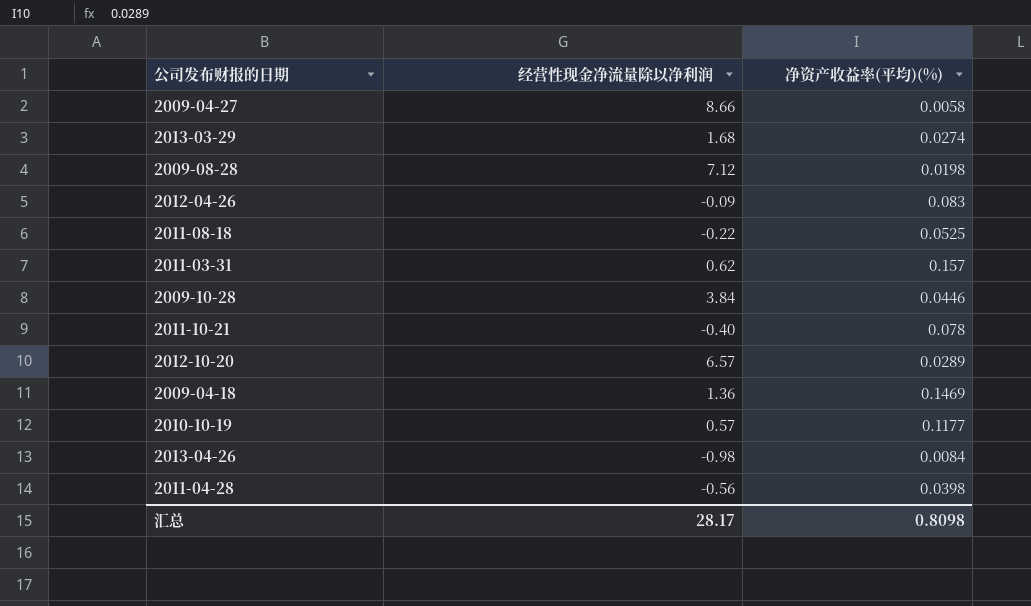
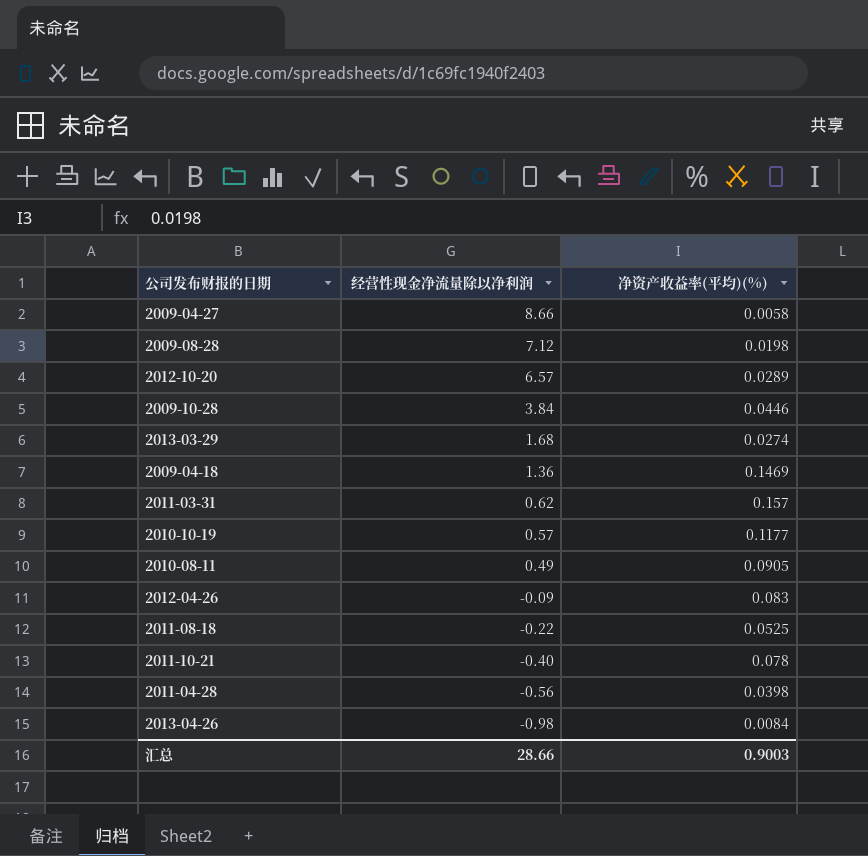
row order: none -> 经营性现金净流量除以净利润 descending
row 2010-08-11: none -> 0.49 | 0.0905
汇总 | 经营性现金净流量除以净利润: 28.17 -> 28.66
汇总 | 净资产收益率(平均)(%): 0.8098 -> 0.9003

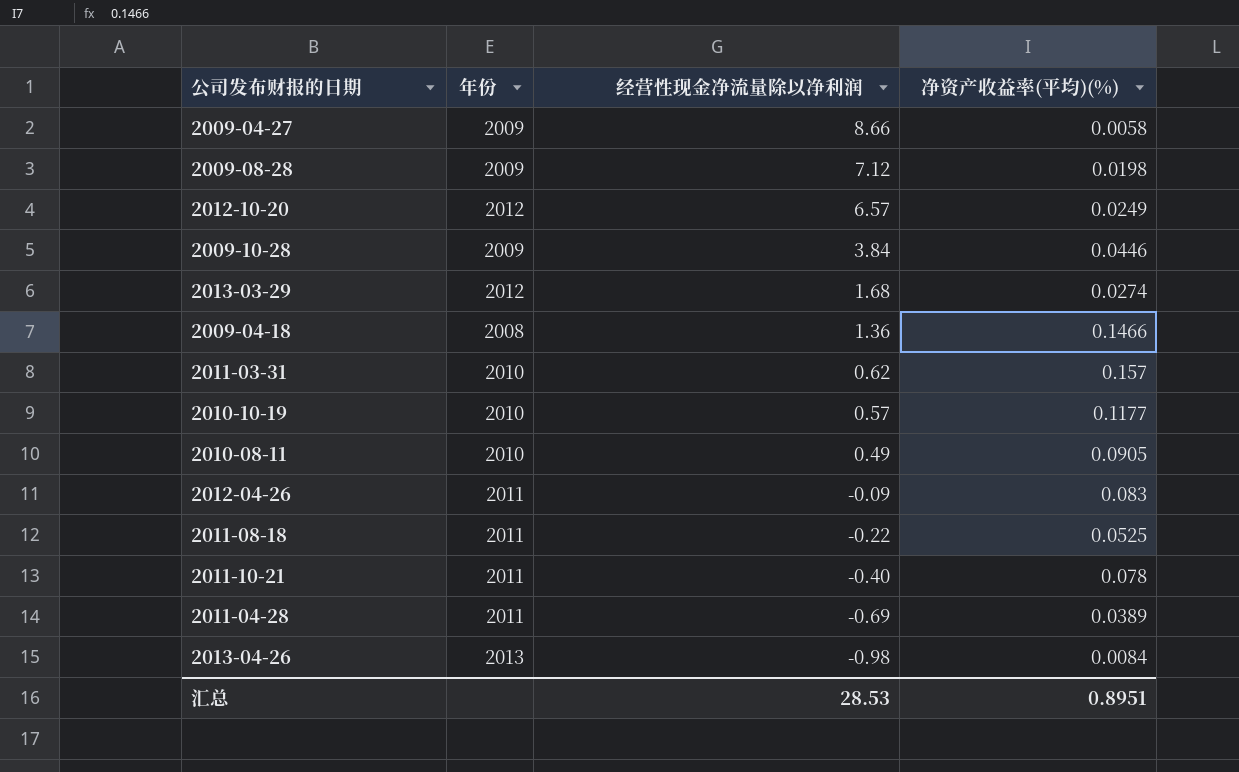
column 年份 | position: none -> 2
2012-10-20 | 净资产收益率(平均)(%): 0.0289 -> 0.0249
2009-04-18 | 净资产收益率(平均)(%): 0.1469 -> 0.1466
2011-04-28 | 经营性现金净流量除以净利润: -0.56 -> -0.69
2011-04-28 | 净资产收益率(平均)(%): 0.0398 -> 0.0389
汇总 | 经营性现金净流量除以净利润: 28.66 -> 28.53
汇总 | 净资产收益率(平均)(%): 0.9003 -> 0.8951

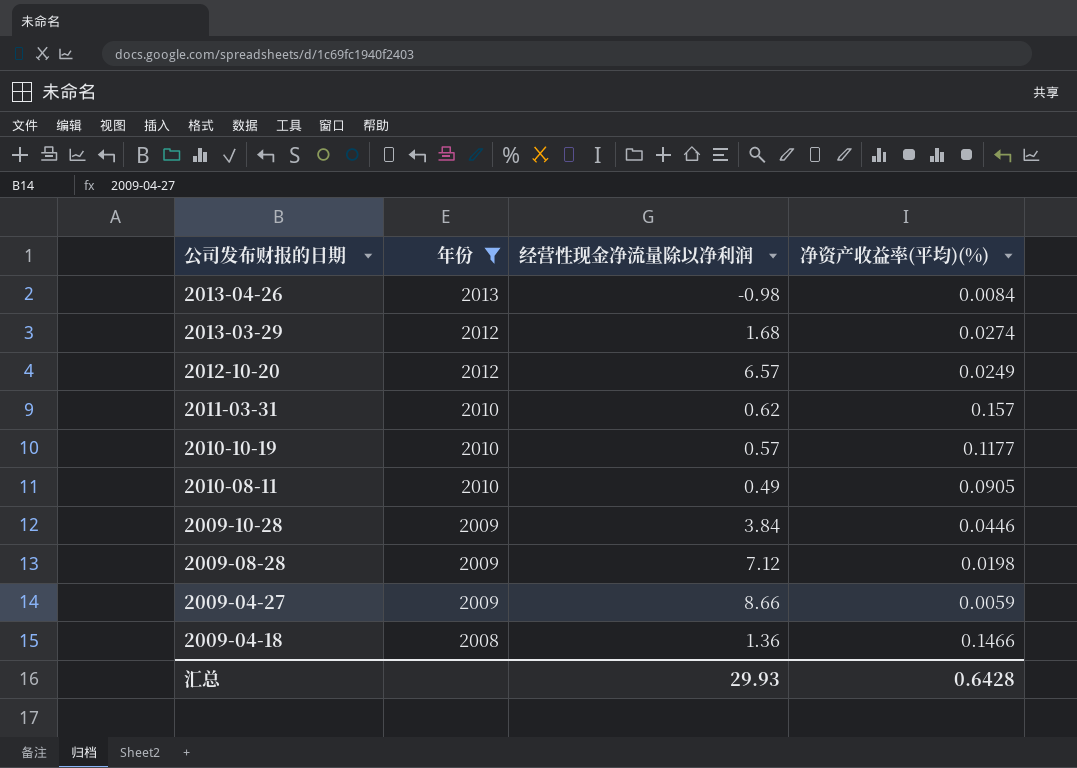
filter: none -> 年份 != 2011
row order: 经营性现金净流量除以净利润 descending -> 公司发布财报的日期 descending
2009-04-27 | 净资产收益率(平均)(%): 0.0058 -> 0.0059
汇总 | 经营性现金净流量除以净利润: 28.53 -> 29.93
汇总 | 净资产收益率(平均)(%): 0.8951 -> 0.6428

